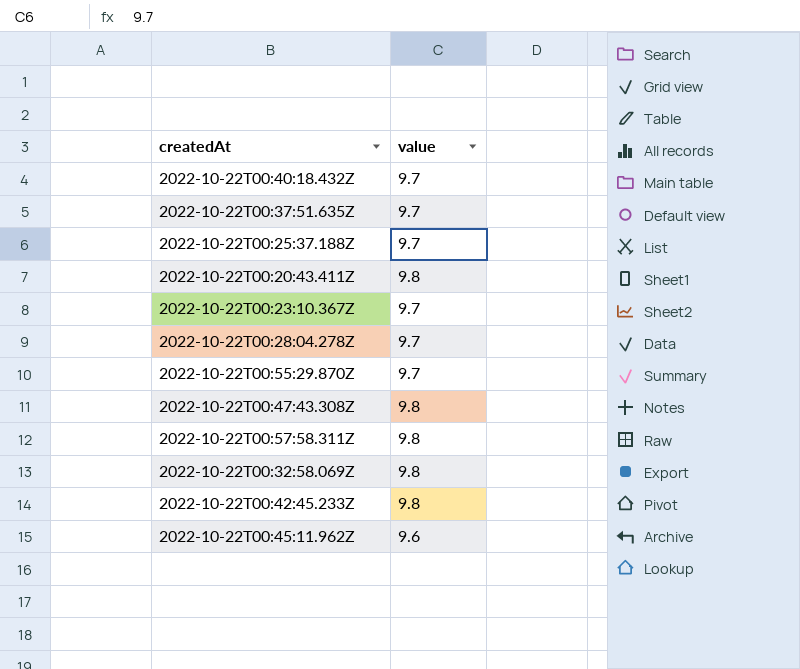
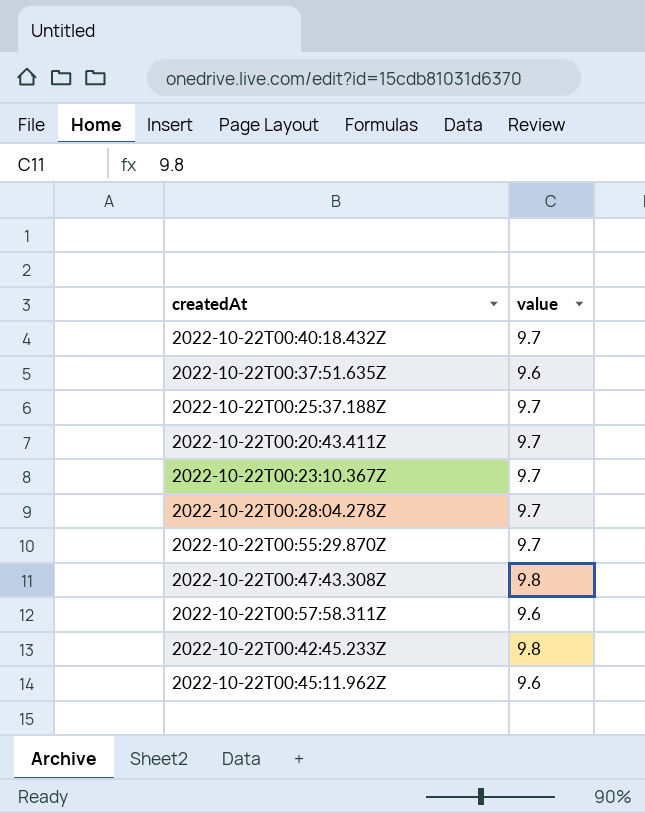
row 2022-10-22T00:32:58.069Z: 9.8 -> none
2022-10-22T00:37:51.635Z | value: 9.7 -> 9.6
2022-10-22T00:20:43.411Z | value: 9.8 -> 9.7
2022-10-22T00:57:58.311Z | value: 9.8 -> 9.6

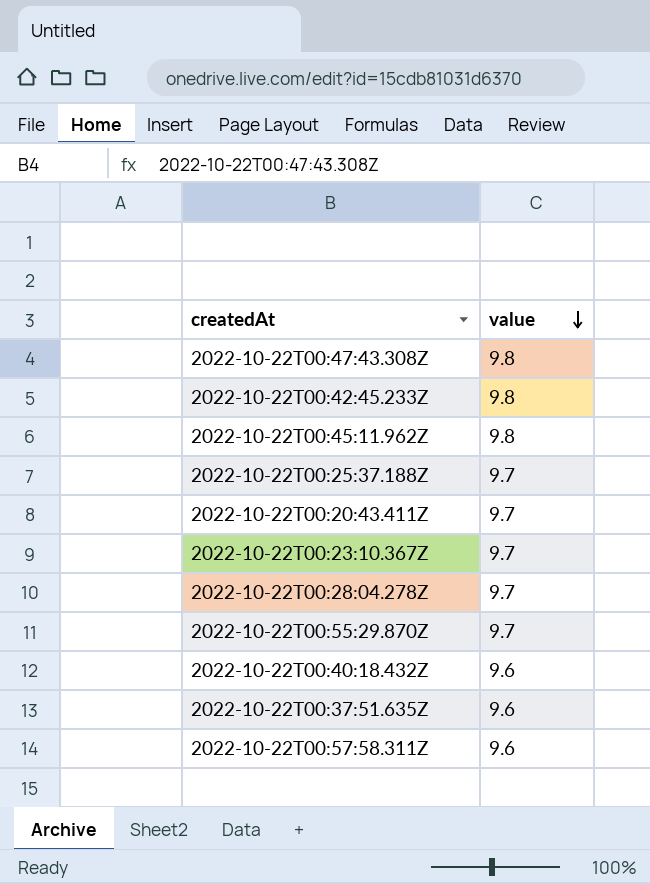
row order: none -> value descending
2022-10-22T00:45:11.962Z | value: 9.6 -> 9.8
2022-10-22T00:40:18.432Z | value: 9.7 -> 9.6

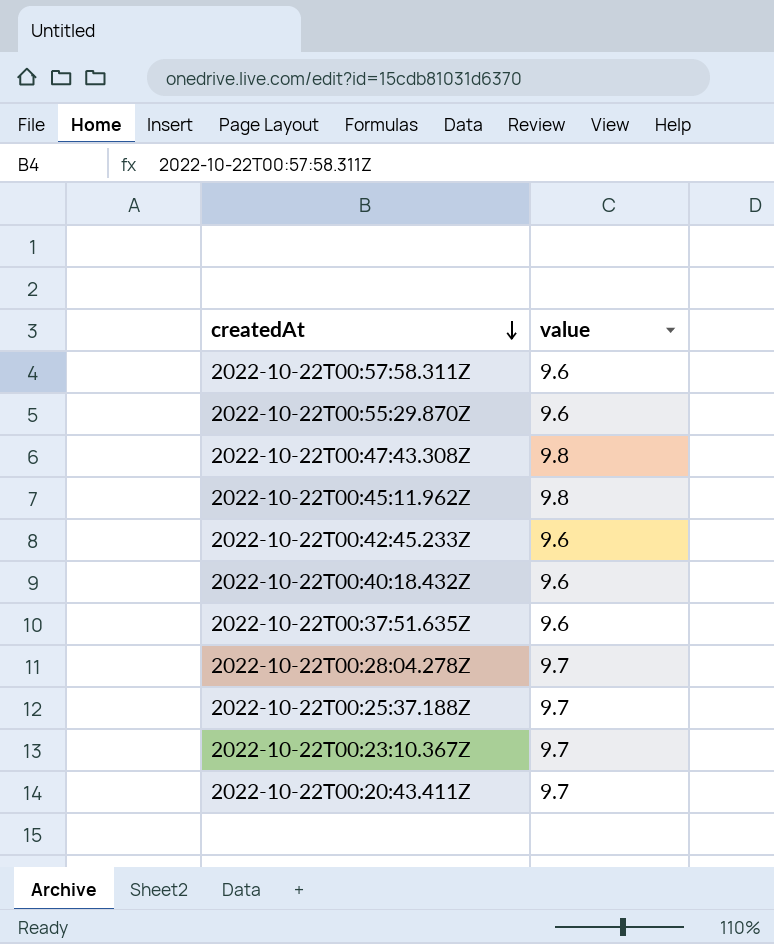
row order: value descending -> createdAt descending
2022-10-22T00:55:29.870Z | value: 9.7 -> 9.6
2022-10-22T00:42:45.233Z | value: 9.8 -> 9.6

